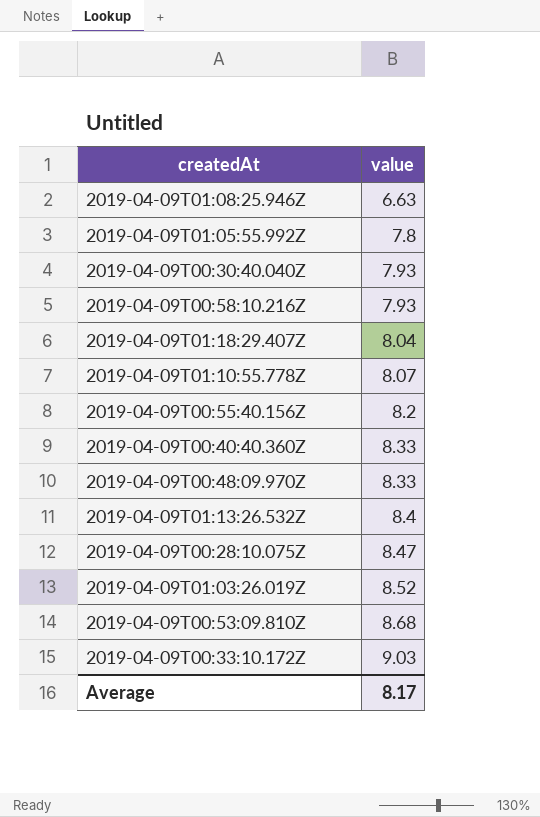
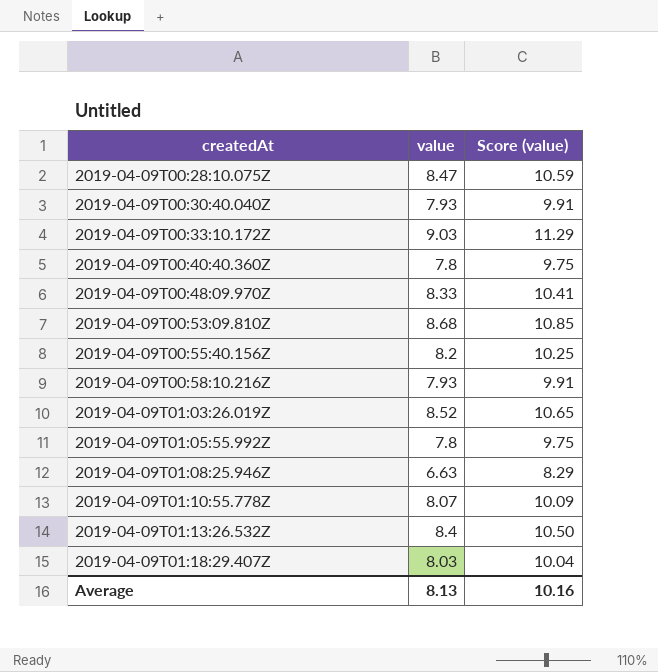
row order: value ascending -> createdAt ascending
column Score (value) | formula: none -> [value] * 1.25
2019-04-09T00:40:40.360Z | value: 8.33 -> 7.8
2019-04-09T01:18:29.407Z | value: 8.04 -> 8.03
Average | value: 8.17 -> 8.13

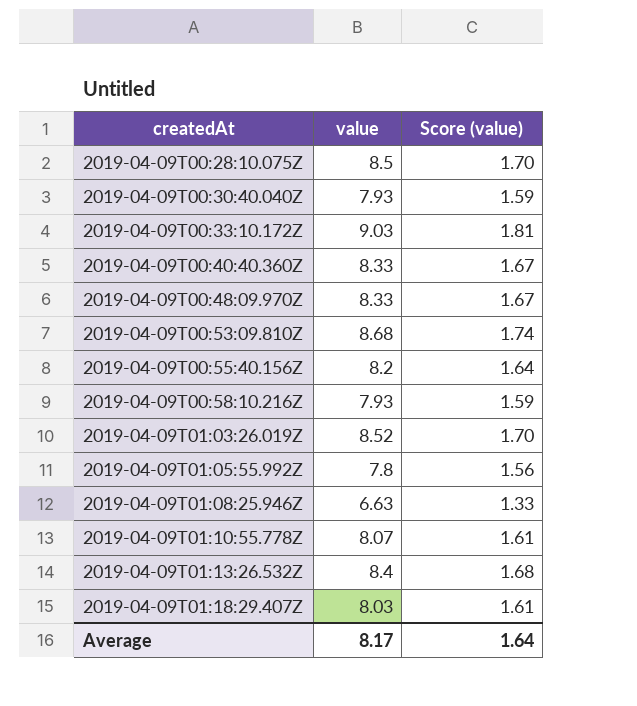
column Score (value) | formula: [value] * 1.25 -> [value] * 0.2
2019-04-09T00:28:10.075Z | value: 8.47 -> 8.5
2019-04-09T00:40:40.360Z | value: 7.8 -> 8.33
Average | value: 8.13 -> 8.17
Average | Score (value): 10.16 -> 1.64

